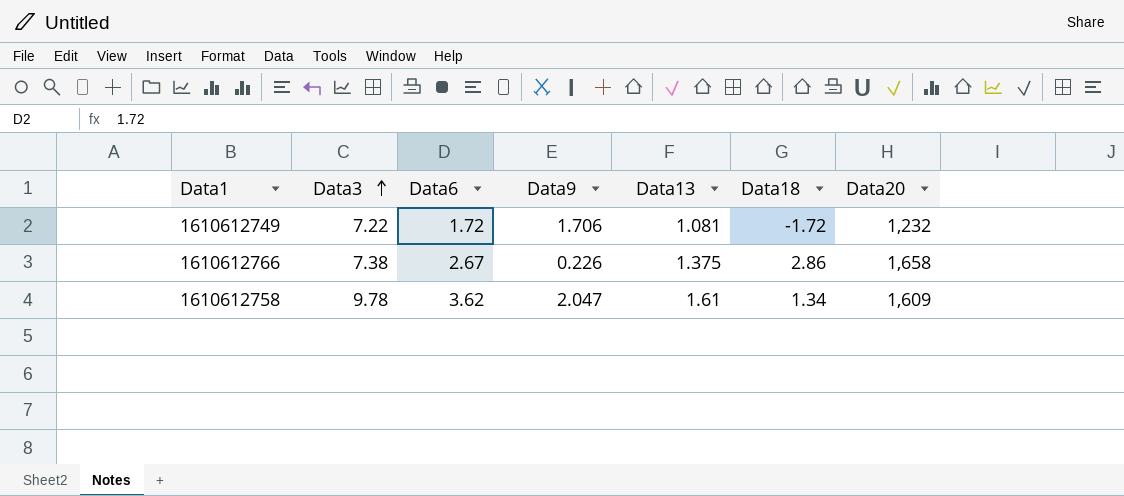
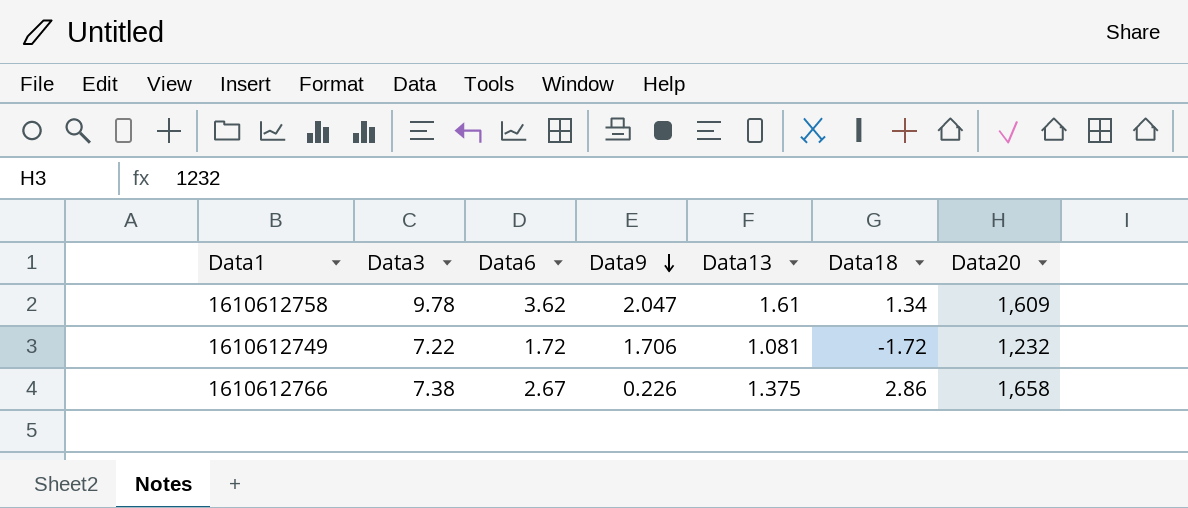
row order: Data3 ascending -> Data9 descending

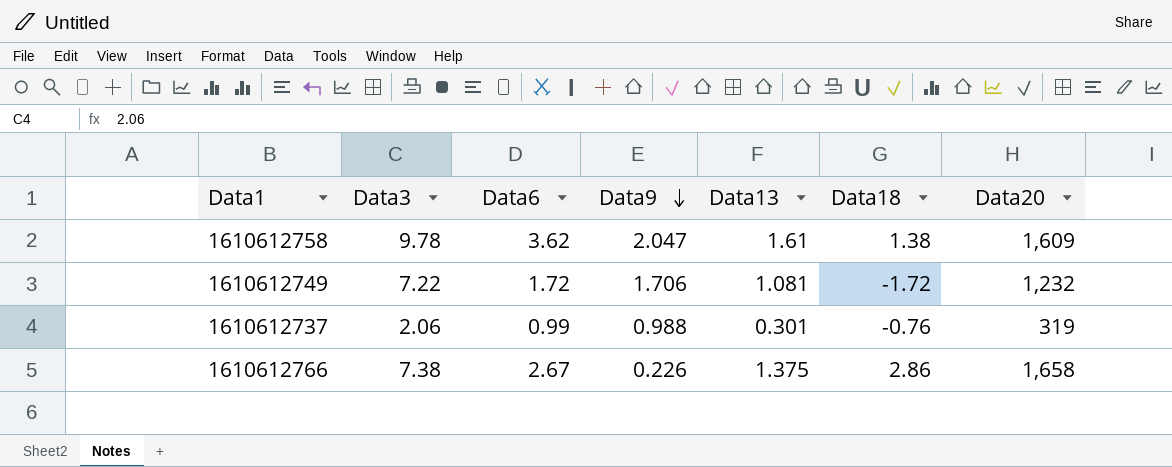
1610612758 | Data18: 1.34 -> 1.38
row 1610612737: none -> 2.06 | 0.99 | 0.988 | 0.301 | -0.76 | 319

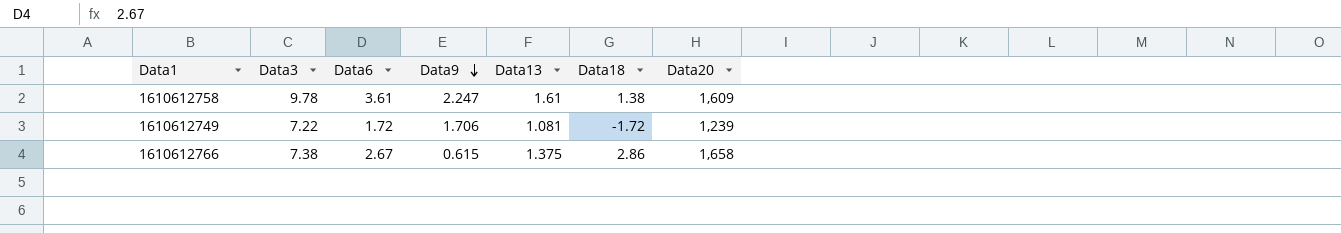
row 1610612737: 2.06 | 0.99 | 0.988 | 0.301 | -0.76 | 319 -> none
1610612758 | Data6: 3.62 -> 3.61
1610612758 | Data9: 2.047 -> 2.247
1610612749 | Data20: 1,232 -> 1,239
1610612766 | Data9: 0.226 -> 0.615

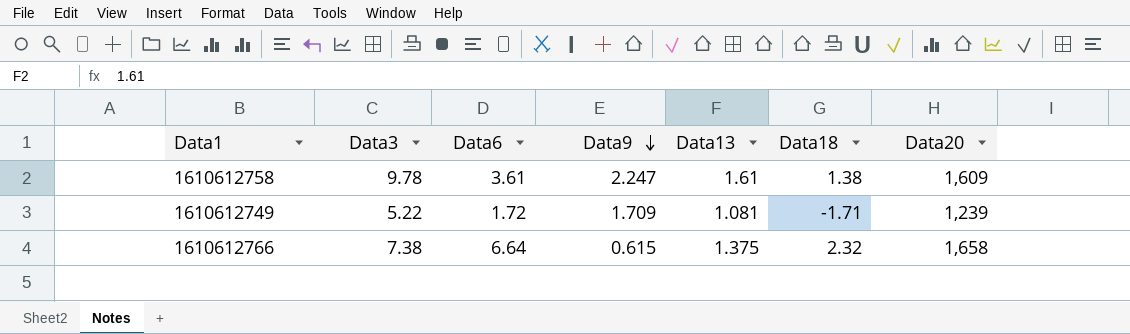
1610612749 | Data3: 7.22 -> 5.22
1610612749 | Data9: 1.706 -> 1.709
1610612749 | Data18: -1.72 -> -1.71
1610612766 | Data6: 2.67 -> 6.64
1610612766 | Data18: 2.86 -> 2.32

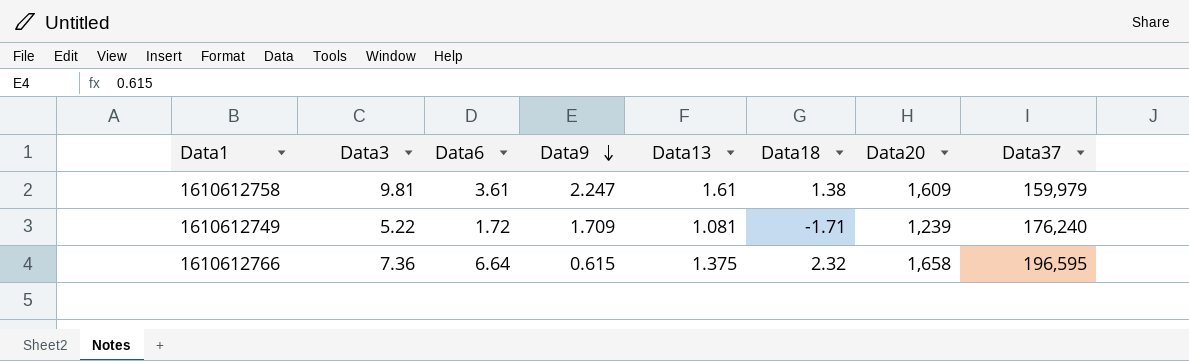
column Data37 | position: none -> 8
1610612758 | Data3: 9.78 -> 9.81
1610612766 | Data3: 7.38 -> 7.36

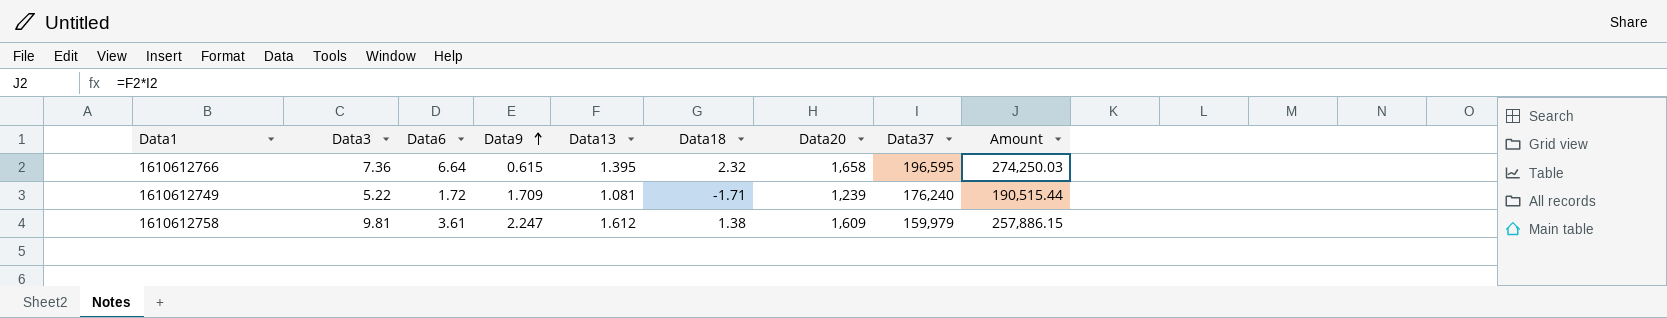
row order: Data9 descending -> Data9 ascending
column Amount | formula: none -> [Data13] * [Data37]
1610612766 | Data13: 1.375 -> 1.395
1610612758 | Data13: 1.61 -> 1.612

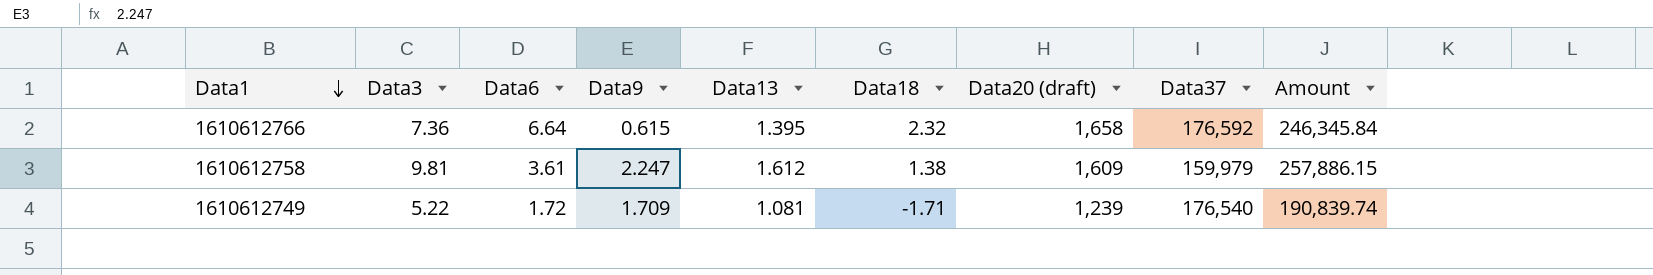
row order: Data9 ascending -> Data1 descending
column name: Data20 -> Data20 (draft)
1610612766 | Data37: 196,595 -> 176,592
1610612766 | Amount: 274,250.03 -> 246,345.84
1610612749 | Data37: 176,240 -> 176,540
1610612749 | Amount: 190,515.44 -> 190,839.74

